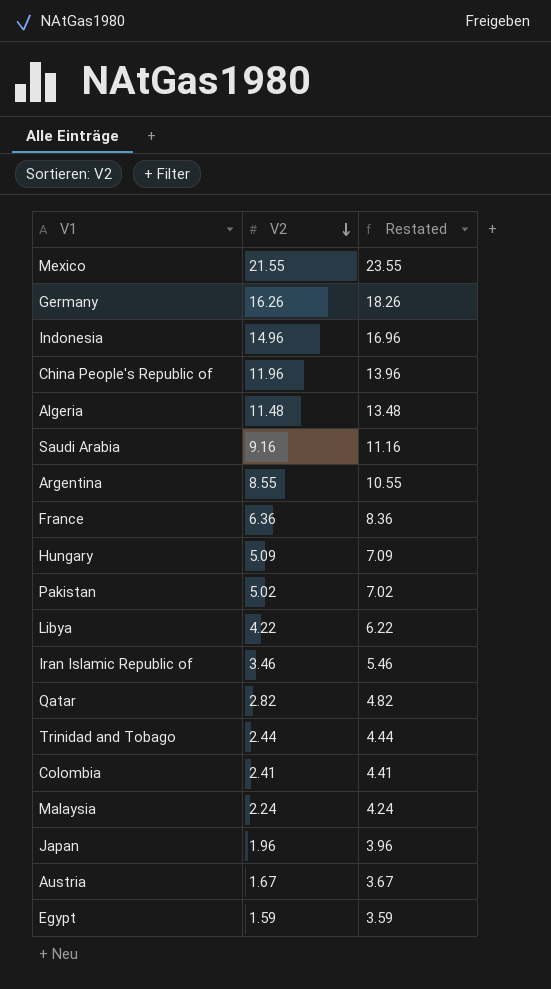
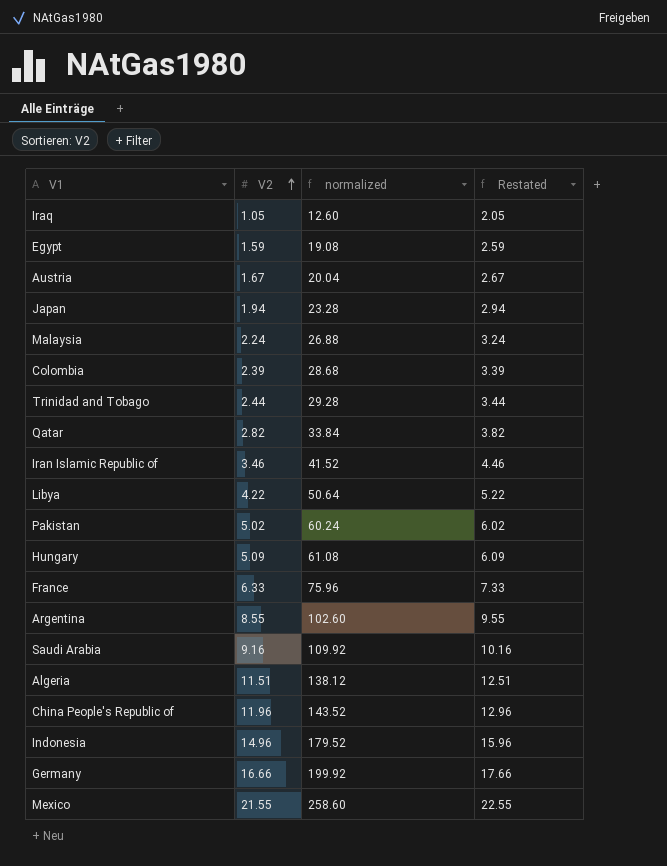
row order: V2 descending -> V2 ascending
column normalized | formula: none -> [V2] * 12
column Restated | formula: [V2] + 2 -> [V2] + 1
row Iraq: none -> 1.05 | 12.60 | 2.05
Japan | V2: 1.96 -> 1.94
Colombia | V2: 2.41 -> 2.39
France | V2: 6.36 -> 6.33
Algeria | V2: 11.48 -> 11.51
Germany | V2: 16.26 -> 16.66

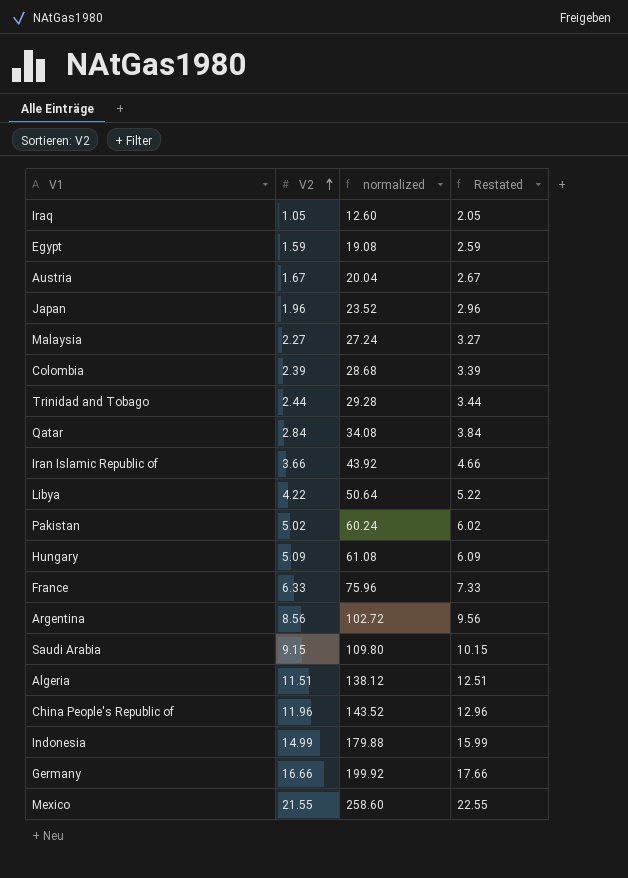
Japan | V2: 1.94 -> 1.96
Japan | normalized: 23.28 -> 23.52
Japan | Restated: 2.94 -> 2.96
Malaysia | V2: 2.24 -> 2.27
Malaysia | normalized: 26.88 -> 27.24
Malaysia | Restated: 3.24 -> 3.27
Qatar | V2: 2.82 -> 2.84
Qatar | normalized: 33.84 -> 34.08
Qatar | Restated: 3.82 -> 3.84
Iran Islamic Republic of | V2: 3.46 -> 3.66
Iran Islamic Republic of | normalized: 41.52 -> 43.92
Iran Islamic Republic of | Restated: 4.46 -> 4.66
Argentina | V2: 8.55 -> 8.56
Argentina | normalized: 102.60 -> 102.72
Argentina | Restated: 9.55 -> 9.56
Saudi Arabia | V2: 9.16 -> 9.15
Saudi Arabia | normalized: 109.92 -> 109.80
Saudi Arabia | Restated: 10.16 -> 10.15
Indonesia | V2: 14.96 -> 14.99
Indonesia | normalized: 179.52 -> 179.88
Indonesia | Restated: 15.96 -> 15.99

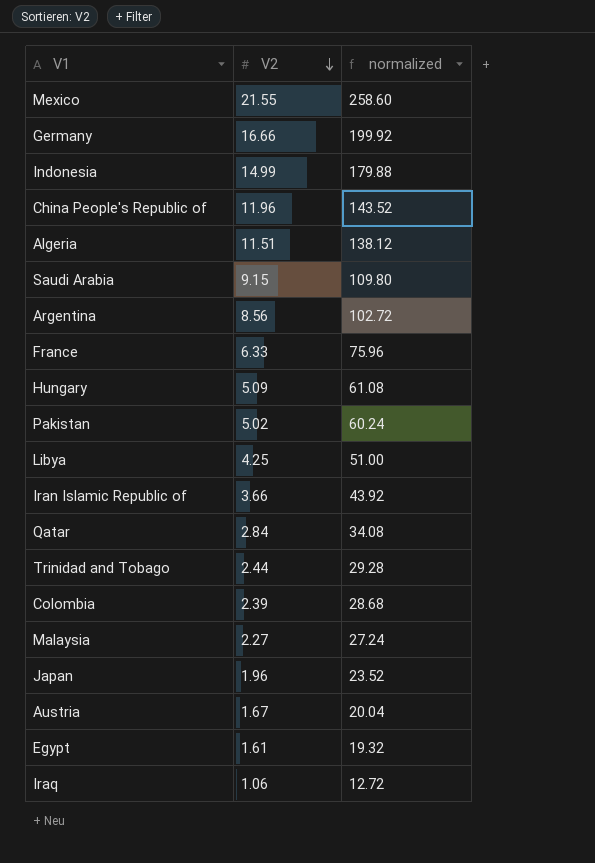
row order: V2 ascending -> V2 descending
column Restated | formula: [V2] + 1 -> none
Libya | V2: 4.22 -> 4.25
Libya | normalized: 50.64 -> 51.00
Egypt | V2: 1.59 -> 1.61
Egypt | normalized: 19.08 -> 19.32
Iraq | V2: 1.05 -> 1.06
Iraq | normalized: 12.60 -> 12.72

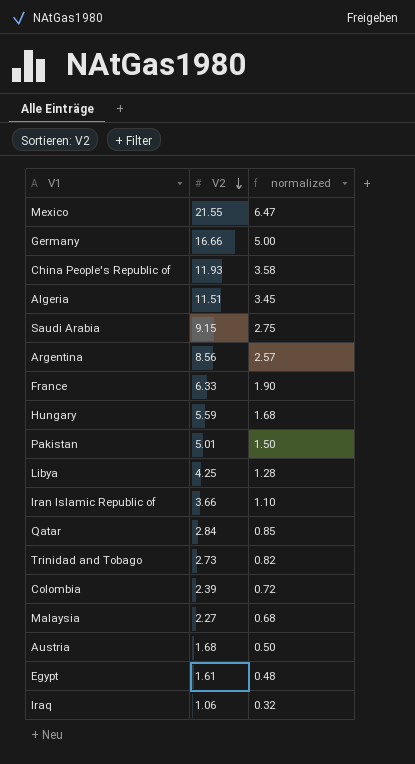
column normalized | formula: [V2] * 12 -> [V2] * 0.3
row Indonesia: 14.99 | 179.88 -> none
row Japan: 1.96 | 23.52 -> none
China People's Republic of | V2: 11.96 -> 11.93
Hungary | V2: 5.09 -> 5.59
Pakistan | V2: 5.02 -> 5.01
Trinidad and Tobago | V2: 2.44 -> 2.73
Austria | V2: 1.67 -> 1.68

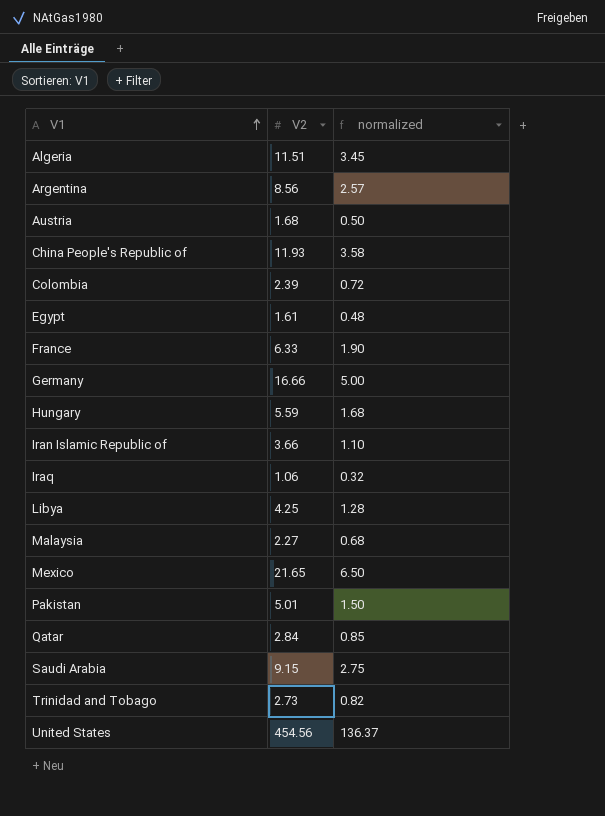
row order: V2 descending -> V1 ascending
Mexico | V2: 21.55 -> 21.65
Mexico | normalized: 6.47 -> 6.50
row United States: none -> 454.56 | 136.37

